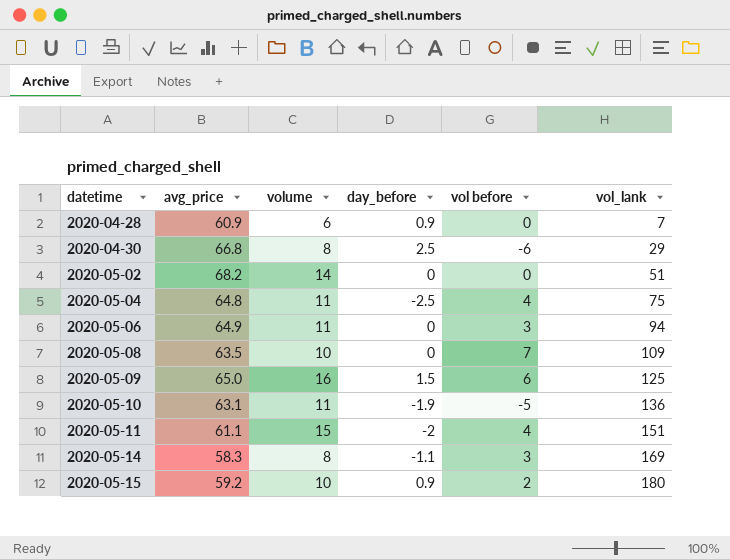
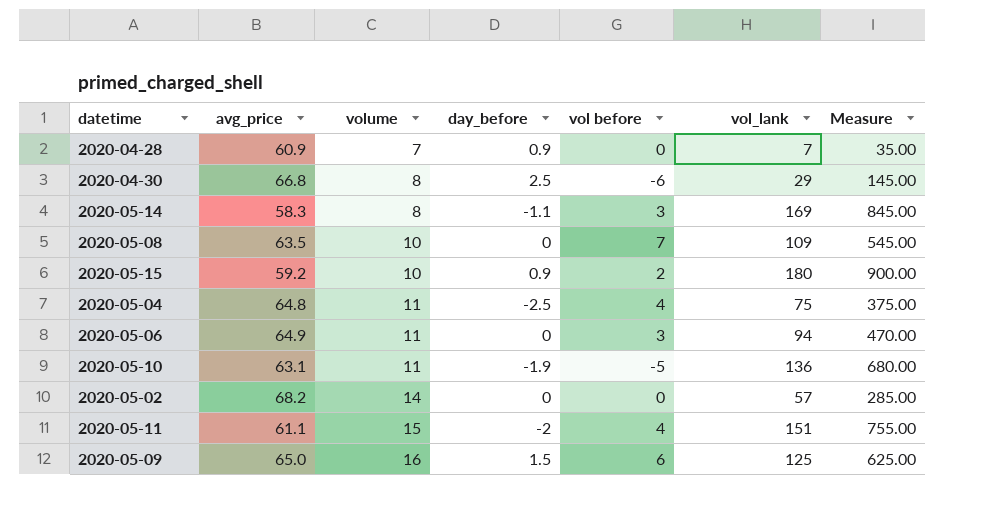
row order: datetime ascending -> volume ascending
column Measure | formula: none -> [vol_lank] * 5
2020-04-28 | volume: 6 -> 7
2020-05-02 | vol_lank: 51 -> 57

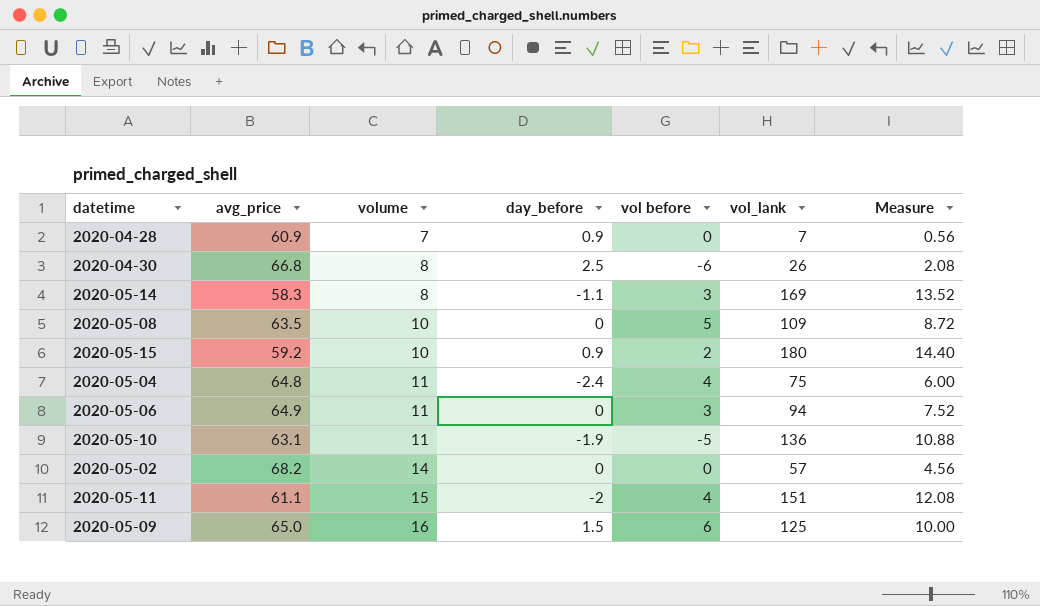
column Measure | formula: [vol_lank] * 5 -> [vol_lank] * 0.08
2020-04-30 | vol_lank: 29 -> 26
2020-05-08 | vol before: 7 -> 5
2020-05-04 | day_before: -2.5 -> -2.4

